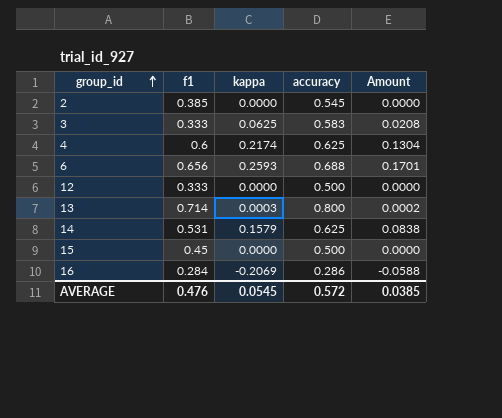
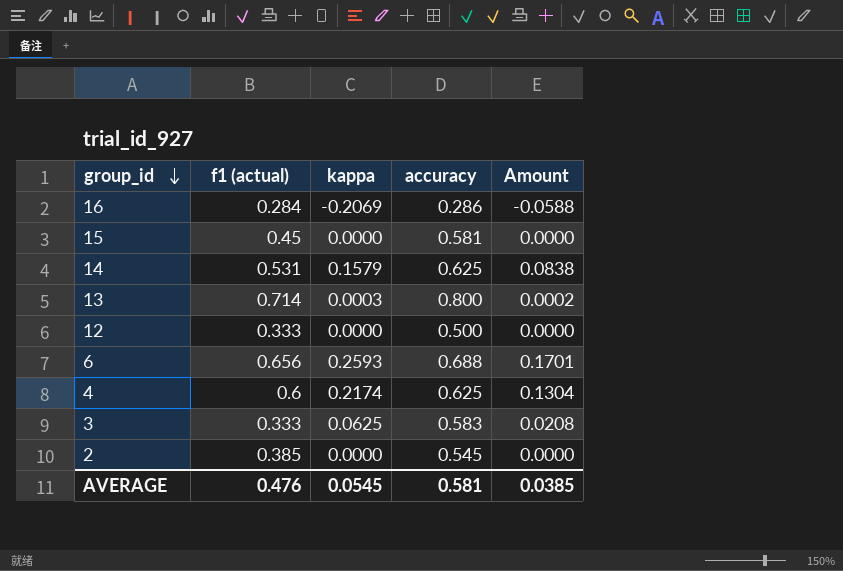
row order: group_id ascending -> group_id descending
column name: f1 -> f1 (actual)
15 | accuracy: 0.500 -> 0.581
AVERAGE | accuracy: 0.572 -> 0.581

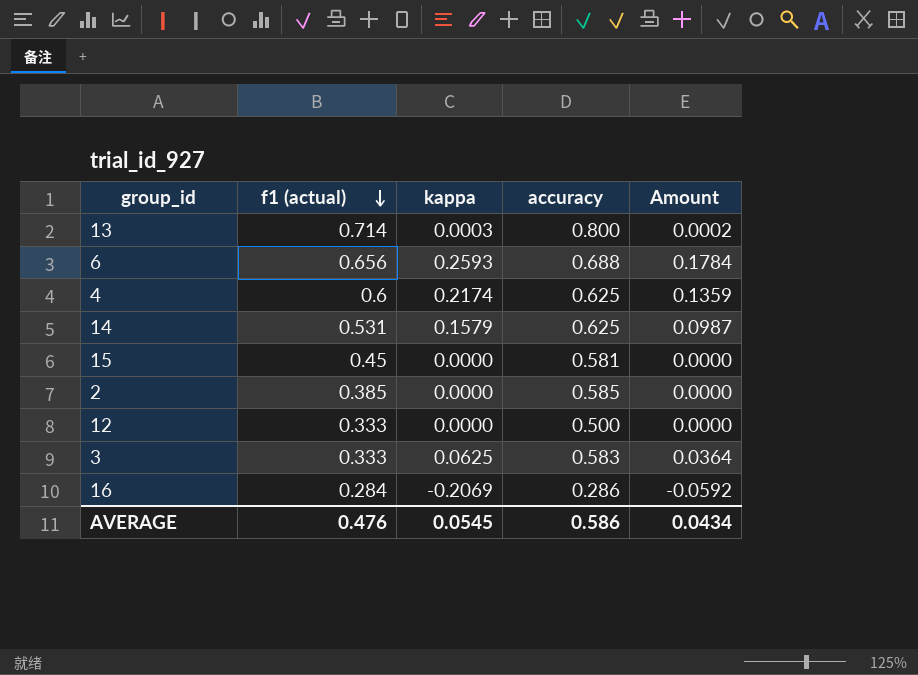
row order: group_id descending -> f1 (actual) descending
column Amount | formula: [f1 (actual)] * [kappa] -> [kappa] * [accuracy]
2 | accuracy: 0.545 -> 0.585
AVERAGE | accuracy: 0.581 -> 0.586
AVERAGE | Amount: 0.0385 -> 0.0434

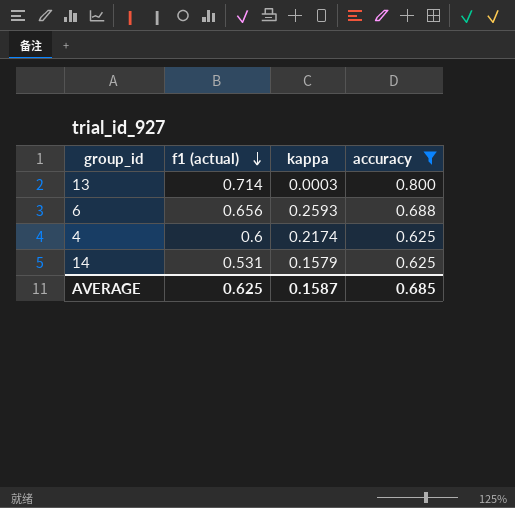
filter: none -> accuracy >= 0.625
column Amount | formula: [kappa] * [accuracy] -> none
AVERAGE | f1 (actual): 0.476 -> 0.625
AVERAGE | kappa: 0.0545 -> 0.1587
AVERAGE | accuracy: 0.586 -> 0.685

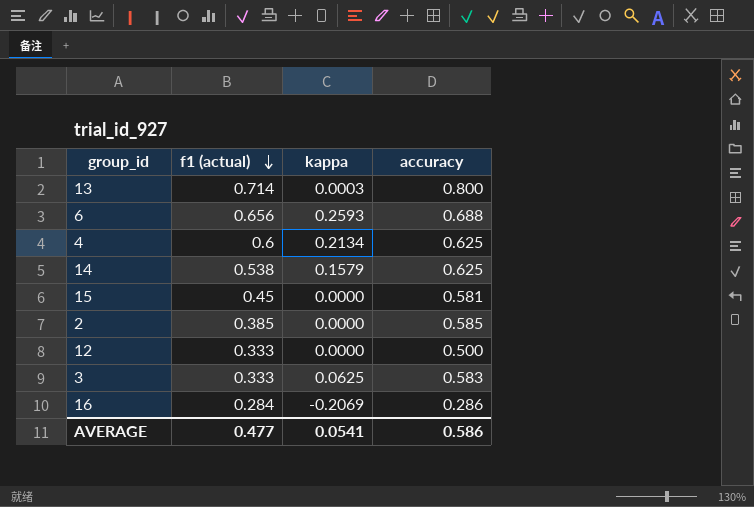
filter: accuracy >= 0.625 -> none
4 | kappa: 0.2174 -> 0.2134
14 | f1 (actual): 0.531 -> 0.538
AVERAGE | f1 (actual): 0.625 -> 0.477
AVERAGE | kappa: 0.1587 -> 0.0541
AVERAGE | accuracy: 0.685 -> 0.586

